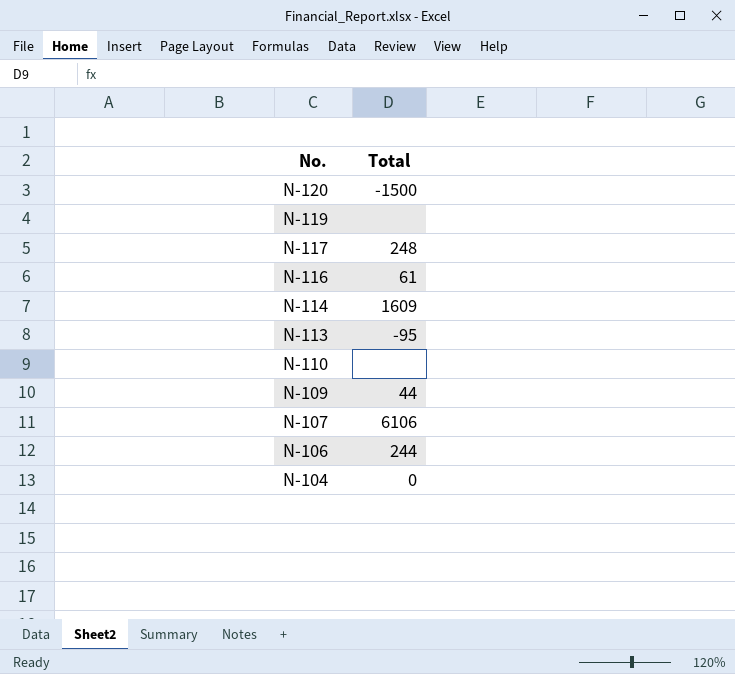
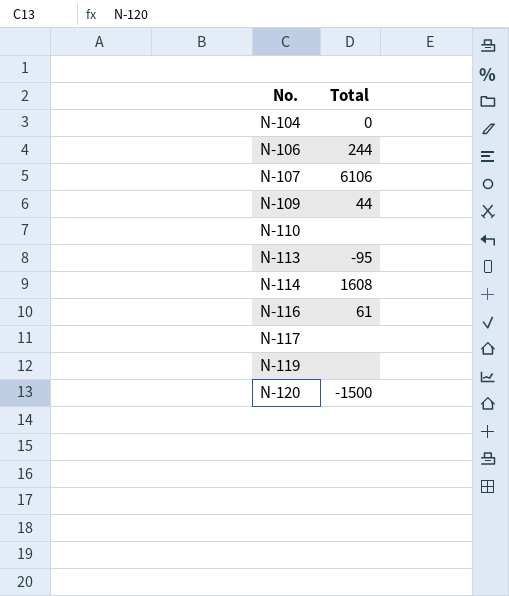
row order: No. descending -> No. ascending
N-114 | Total: 1609 -> 1608
N-117 | Total: 248 -> none

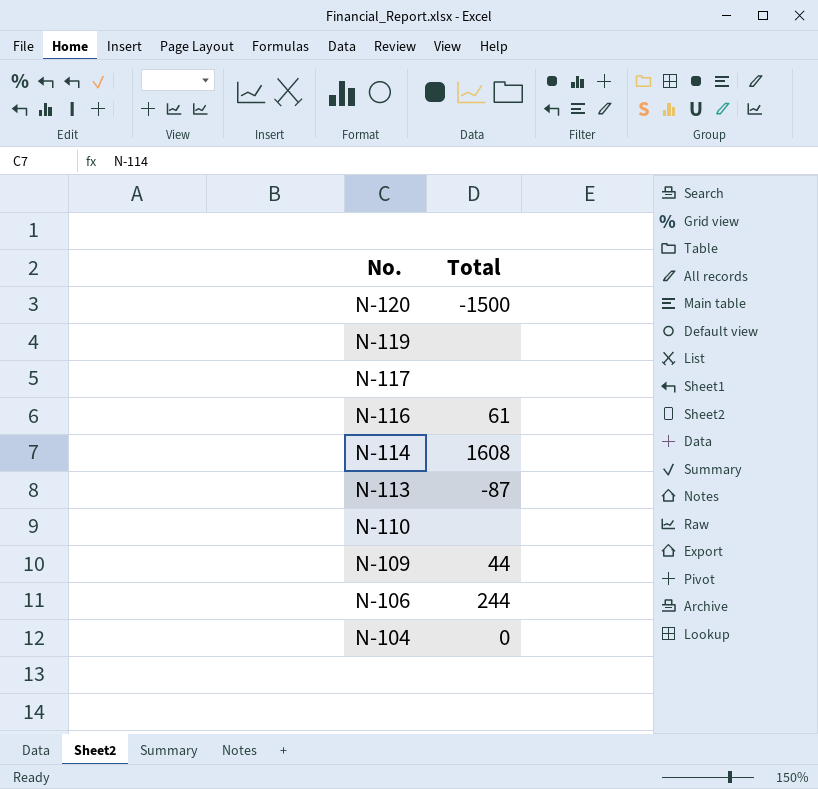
row order: No. ascending -> No. descending
row N-107: 6106 -> none
N-113 | Total: -95 -> -87

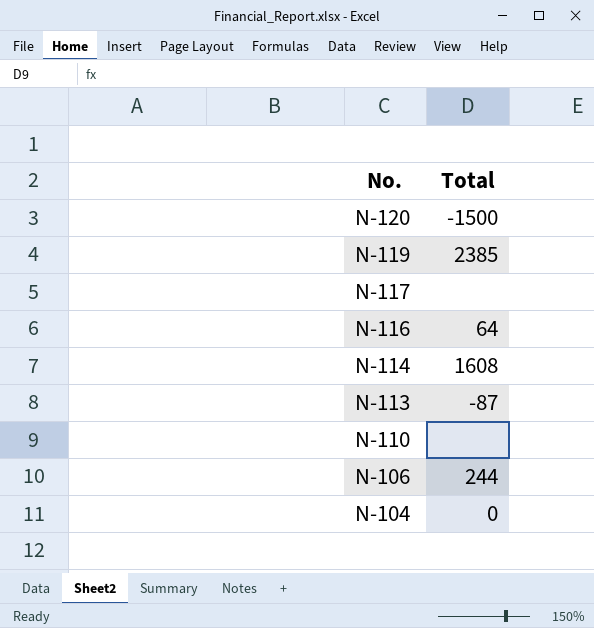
row N-109: 44 -> none
N-119 | Total: none -> 2385
N-116 | Total: 61 -> 64

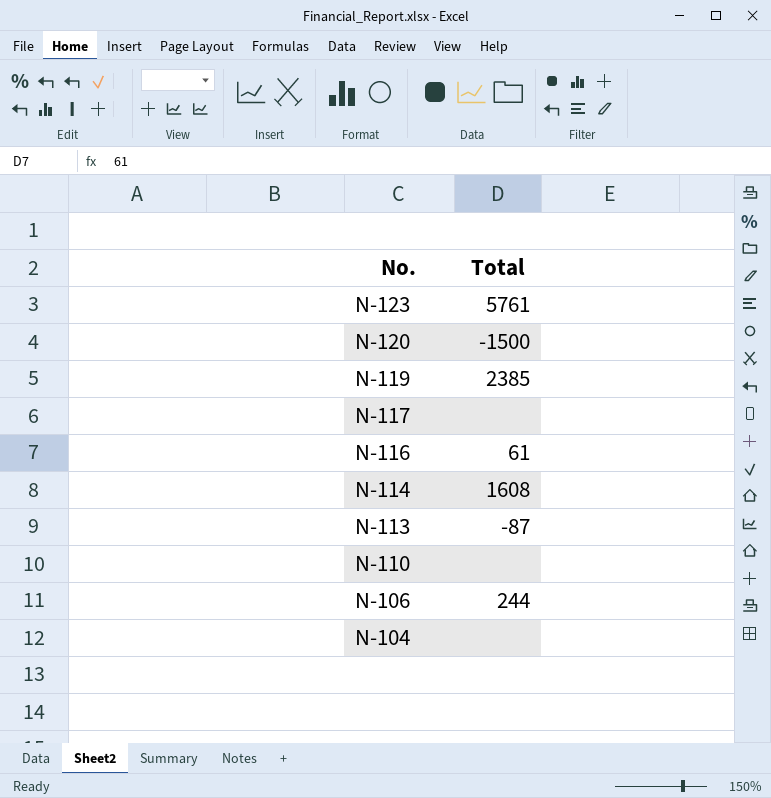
row N-123: none -> 5761
N-116 | Total: 64 -> 61
N-104 | Total: 0 -> none

